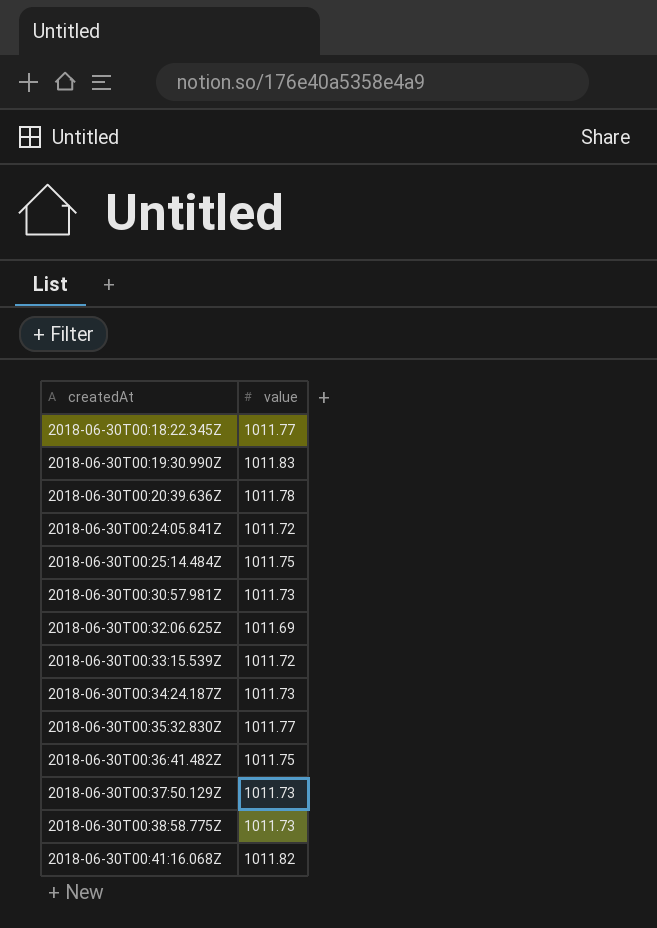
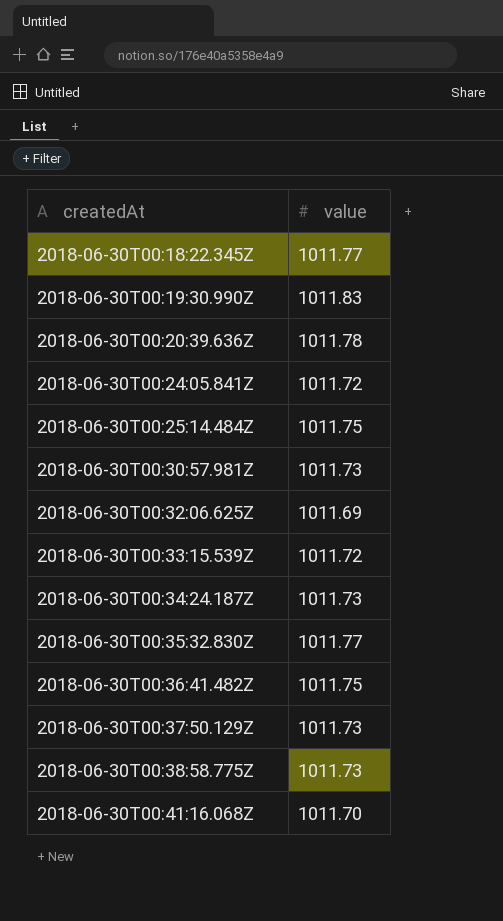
2018-06-30T00:41:16.068Z | value: 1011.82 -> 1011.70

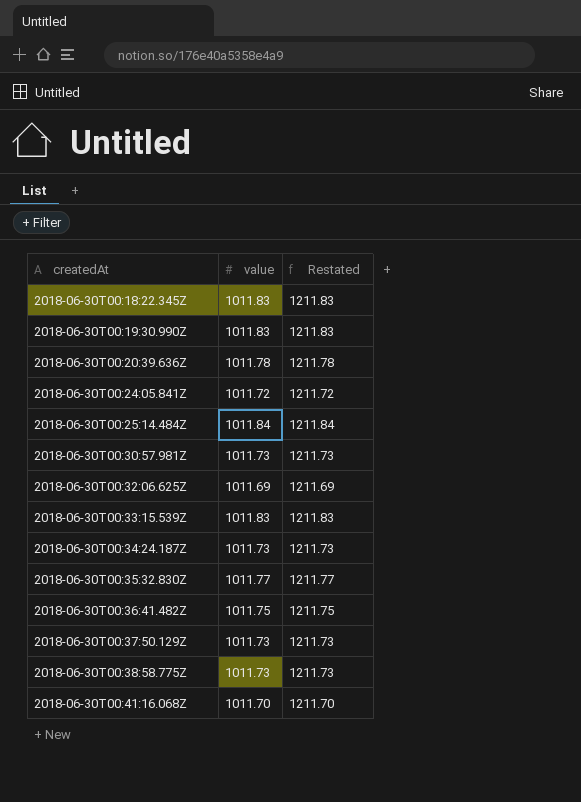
column Restated | formula: none -> [value] + 200
2018-06-30T00:18:22.345Z | value: 1011.77 -> 1011.83
2018-06-30T00:25:14.484Z | value: 1011.75 -> 1011.84
2018-06-30T00:33:15.539Z | value: 1011.72 -> 1011.83

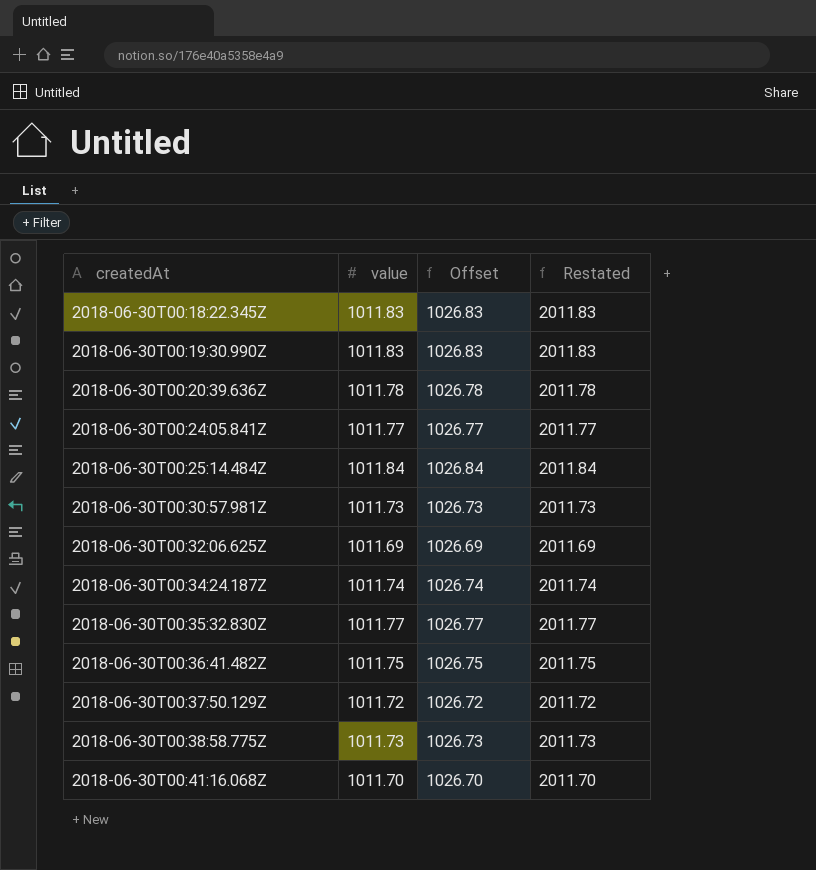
column Offset | formula: none -> [value] + 15
column Restated | formula: [value] + 200 -> [value] + 1000
row 2018-06-30T00:33:15.539Z: 1011.83 | 1211.83 -> none
2018-06-30T00:24:05.841Z | value: 1011.72 -> 1011.77
2018-06-30T00:34:24.187Z | value: 1011.73 -> 1011.74
2018-06-30T00:37:50.129Z | value: 1011.73 -> 1011.72

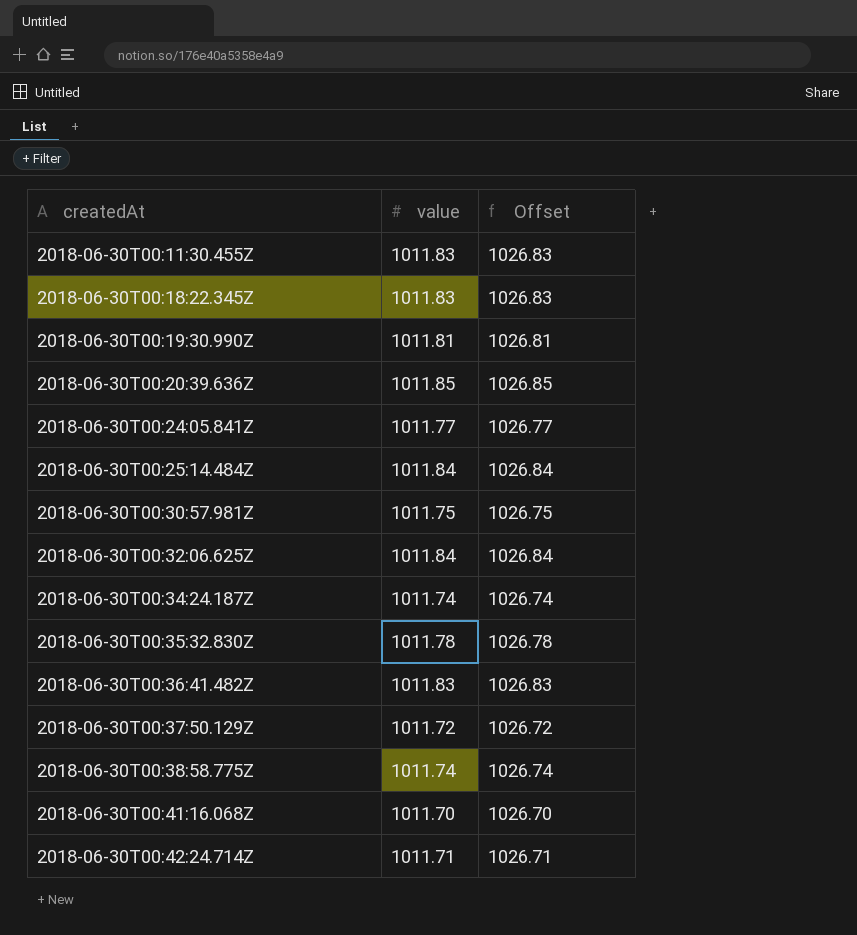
column Restated | formula: [value] + 1000 -> none
row 2018-06-30T00:11:30.455Z: none -> 1011.83 | 1026.83
2018-06-30T00:19:30.990Z | value: 1011.83 -> 1011.81
2018-06-30T00:19:30.990Z | Offset: 1026.83 -> 1026.81
2018-06-30T00:20:39.636Z | value: 1011.78 -> 1011.85
2018-06-30T00:20:39.636Z | Offset: 1026.78 -> 1026.85
2018-06-30T00:30:57.981Z | value: 1011.73 -> 1011.75
2018-06-30T00:30:57.981Z | Offset: 1026.73 -> 1026.75
2018-06-30T00:32:06.625Z | value: 1011.69 -> 1011.84
2018-06-30T00:32:06.625Z | Offset: 1026.69 -> 1026.84
2018-06-30T00:35:32.830Z | value: 1011.77 -> 1011.78
2018-06-30T00:35:32.830Z | Offset: 1026.77 -> 1026.78
2018-06-30T00:36:41.482Z | value: 1011.75 -> 1011.83
2018-06-30T00:36:41.482Z | Offset: 1026.75 -> 1026.83
2018-06-30T00:38:58.775Z | value: 1011.73 -> 1011.74
2018-06-30T00:38:58.775Z | Offset: 1026.73 -> 1026.74
row 2018-06-30T00:42:24.714Z: none -> 1011.71 | 1026.71

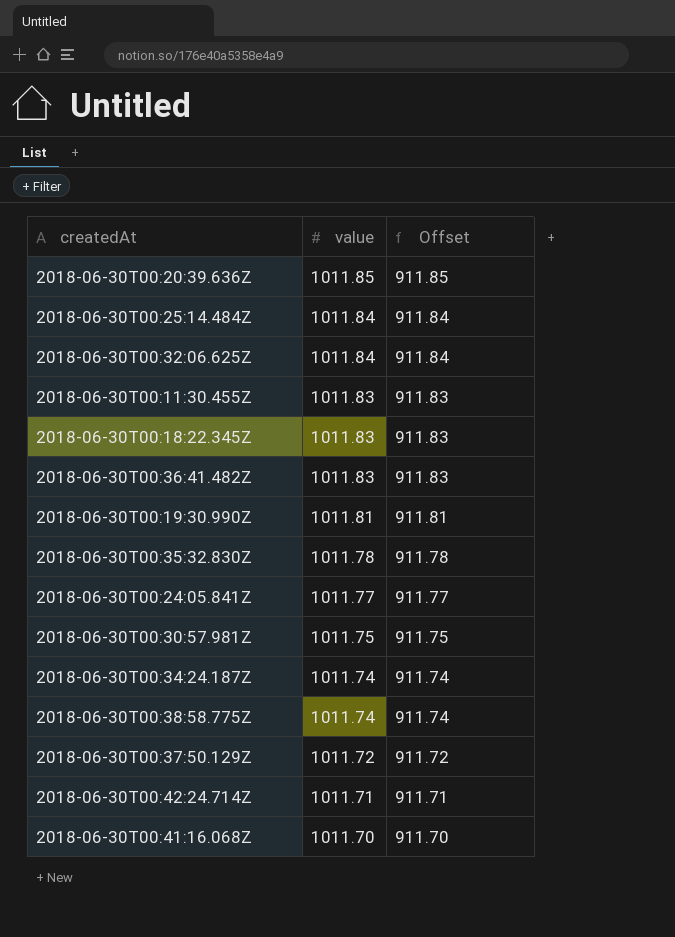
row order: createdAt ascending -> value descending
column Offset | formula: [value] + 15 -> [value] - 100

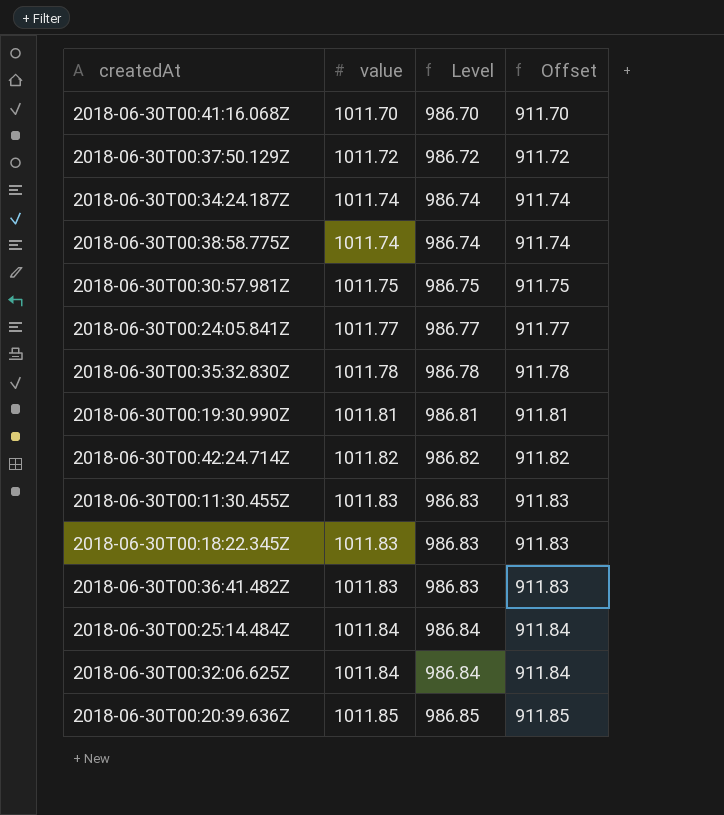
row order: value descending -> value ascending
column Level | formula: none -> [value] - 25
2018-06-30T00:42:24.714Z | value: 1011.71 -> 1011.82
2018-06-30T00:42:24.714Z | Offset: 911.71 -> 911.82

